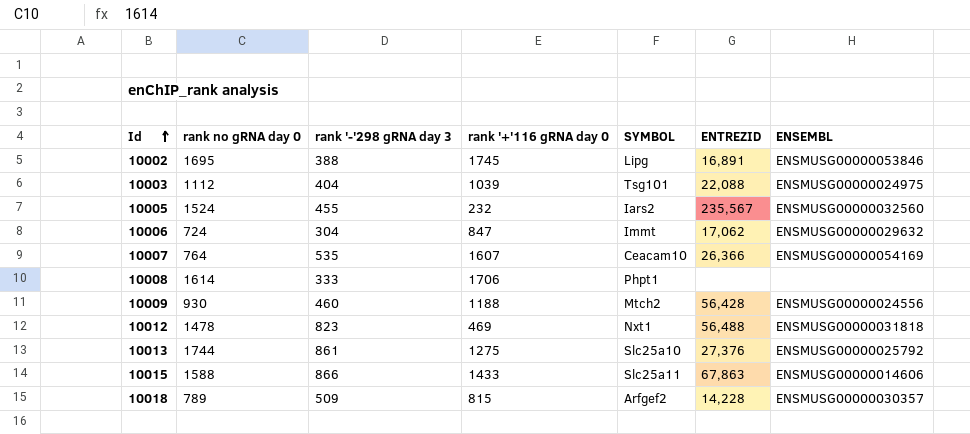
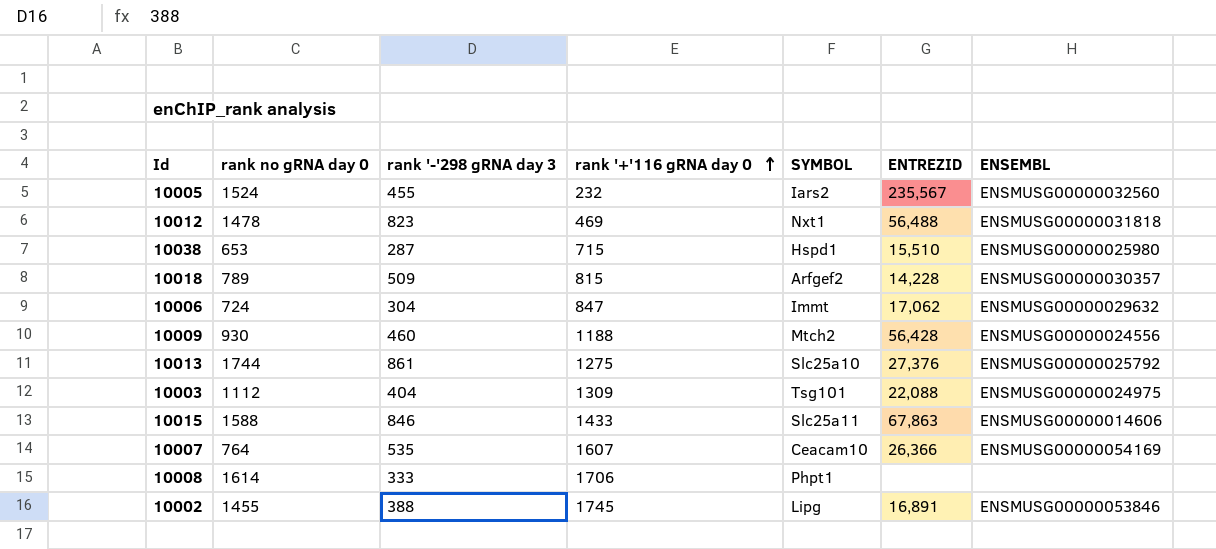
row order: Id ascending -> rank '+'116 gRNA day 0 ascending
row 10038: none -> 653 | 287 | 715 | Hspd1 | 15,510 | ENSMUSG00000025980
10003 | rank '+'116 gRNA day 0: 1039 -> 1309
10015 | rank '-'298 gRNA day 3: 866 -> 846
10002 | rank no gRNA day 0: 1695 -> 1455

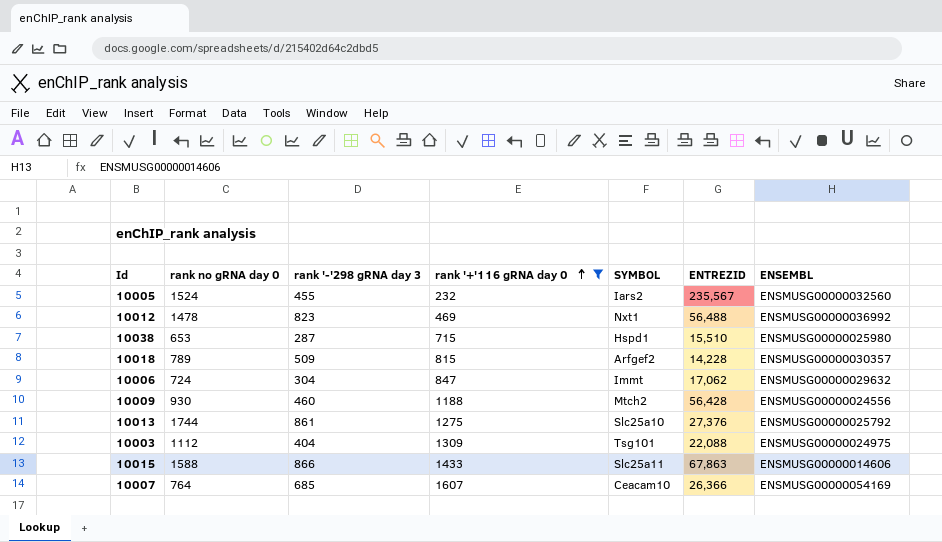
filter: none -> rank '+'116 gRNA day 0 <= 1607
10012 | ENSEMBL: ENSMUSG00000031818 -> ENSMUSG00000036992
10015 | rank '-'298 gRNA day 3: 846 -> 866
10007 | rank '-'298 gRNA day 3: 535 -> 685

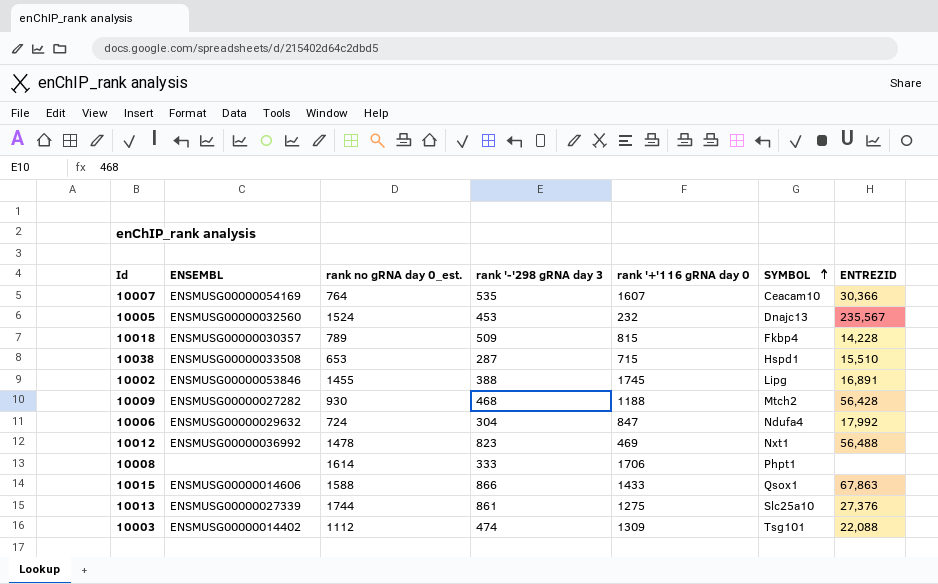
filter: rank '+'116 gRNA day 0 <= 1607 -> none
row order: rank '+'116 gRNA day 0 ascending -> SYMBOL ascending
column ENSEMBL | position: 7 -> 2
column name: rank no gRNA day 0 -> rank no gRNA day 0_est.
10007 | rank '-'298 gRNA day 3: 685 -> 535
10007 | ENTREZID: 26,366 -> 30,366
10005 | rank '-'298 gRNA day 3: 455 -> 453
10005 | SYMBOL: Iars2 -> Dnajc13
10018 | SYMBOL: Arfgef2 -> Fkbp4
10038 | ENSEMBL: ENSMUSG00000025980 -> ENSMUSG00000033508
10009 | ENSEMBL: ENSMUSG00000024556 -> ENSMUSG00000027282
10009 | rank '-'298 gRNA day 3: 460 -> 468
10006 | SYMBOL: Immt -> Ndufa4
10006 | ENTREZID: 17,062 -> 17,992
10015 | SYMBOL: Slc25a11 -> Qsox1
10013 | ENSEMBL: ENSMUSG00000025792 -> ENSMUSG00000027339
10003 | ENSEMBL: ENSMUSG00000024975 -> ENSMUSG00000014402
10003 | rank '-'298 gRNA day 3: 404 -> 474

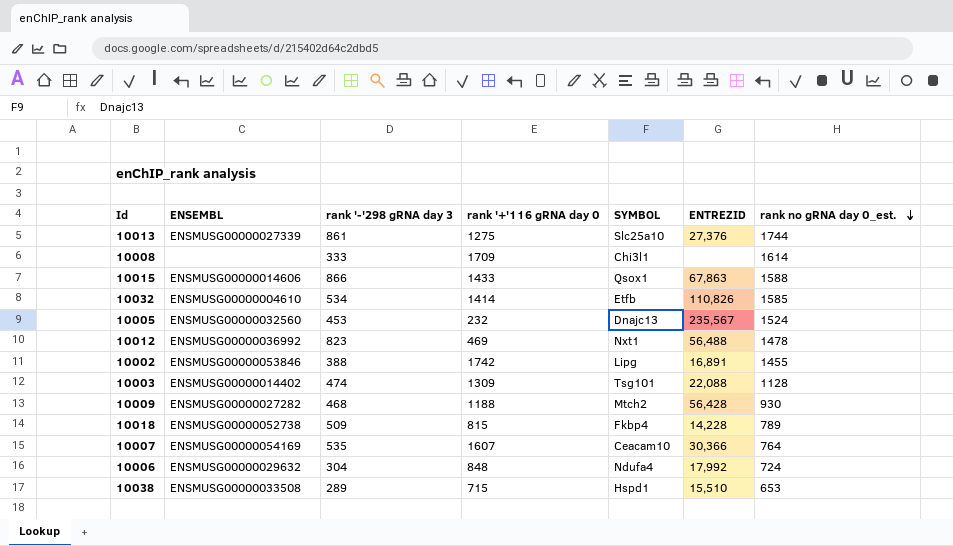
row order: SYMBOL ascending -> rank no gRNA day 0_est. descending
column rank no gRNA day 0_est. | position: 3 -> 7
10008 | rank '+'116 gRNA day 0: 1706 -> 1709
10008 | SYMBOL: Phpt1 -> Chi3l1
row 10032: none -> ENSMUSG00000004610 | 534 | 1414 | Etfb | 110,826 | 1585
10002 | rank '+'116 gRNA day 0: 1745 -> 1742
10003 | rank no gRNA day 0_est.: 1112 -> 1128
10018 | ENSEMBL: ENSMUSG00000030357 -> ENSMUSG00000052738
10006 | rank '+'116 gRNA day 0: 847 -> 848
10038 | rank '-'298 gRNA day 3: 287 -> 289

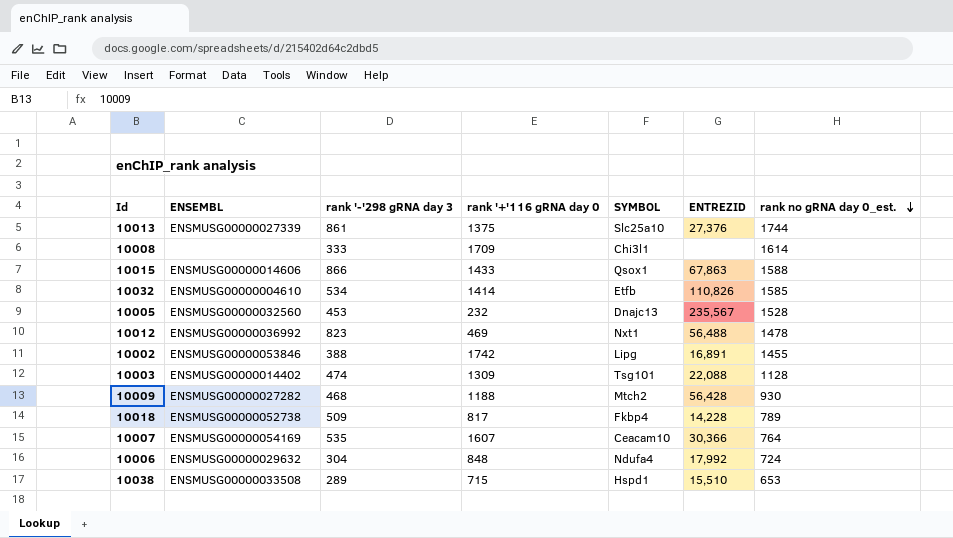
10013 | rank '+'116 gRNA day 0: 1275 -> 1375
10005 | rank no gRNA day 0_est.: 1524 -> 1528
10018 | rank '+'116 gRNA day 0: 815 -> 817

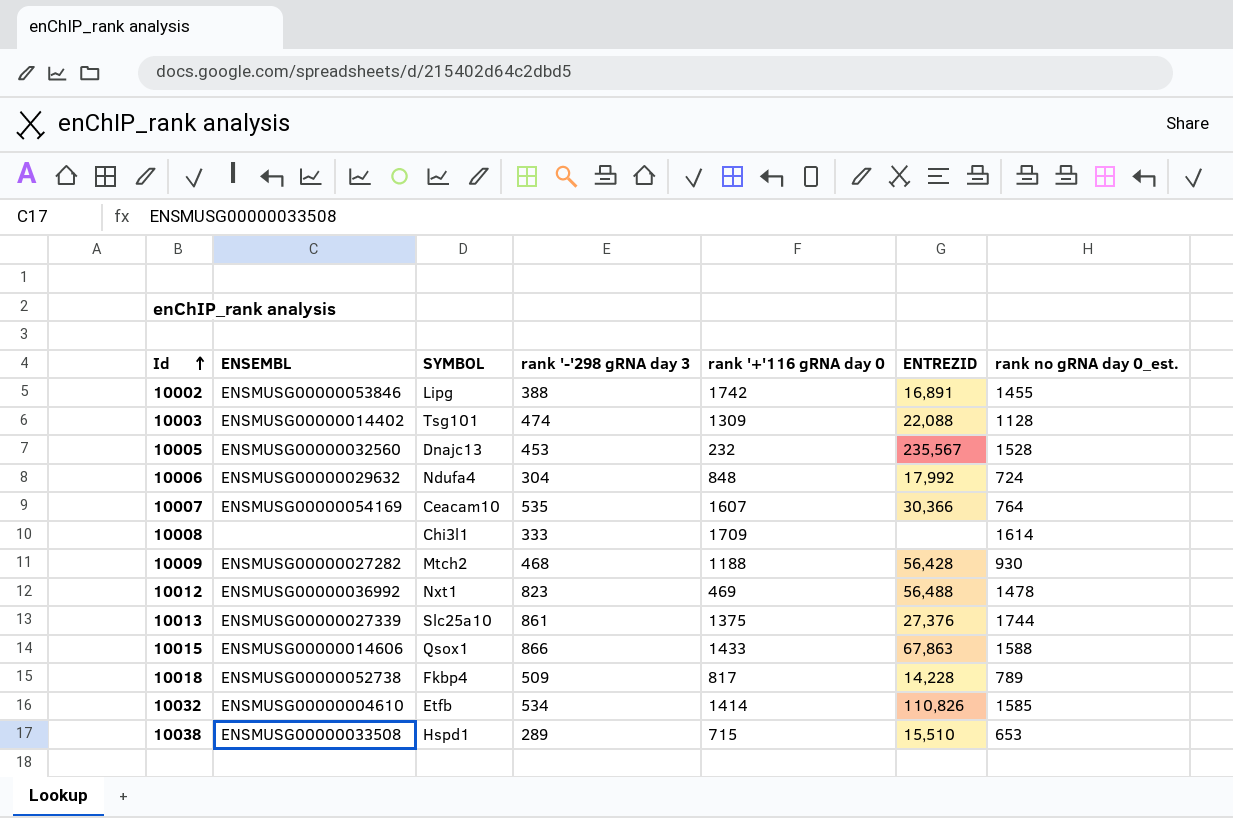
row order: rank no gRNA day 0_est. descending -> Id ascending
column SYMBOL | position: 5 -> 3

